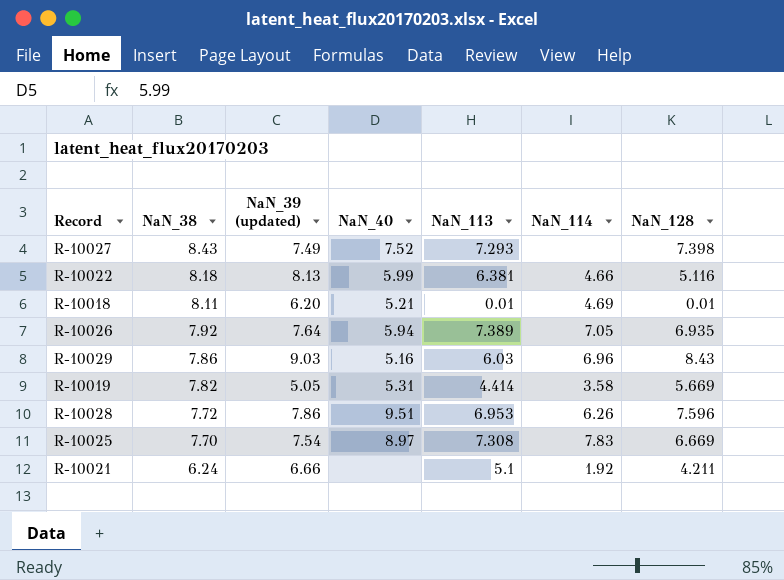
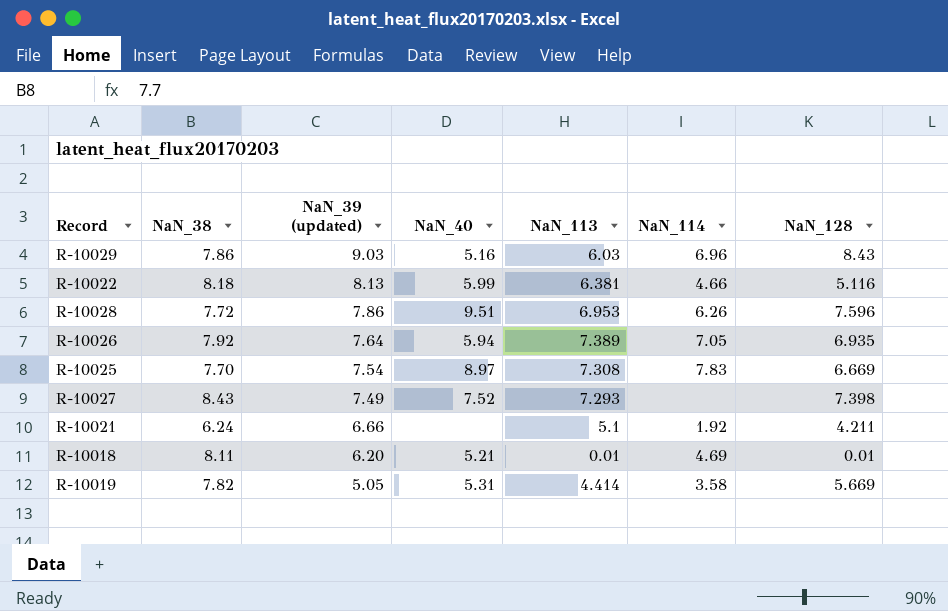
row order: NaN_38 descending -> NaN_39 (updated) descending

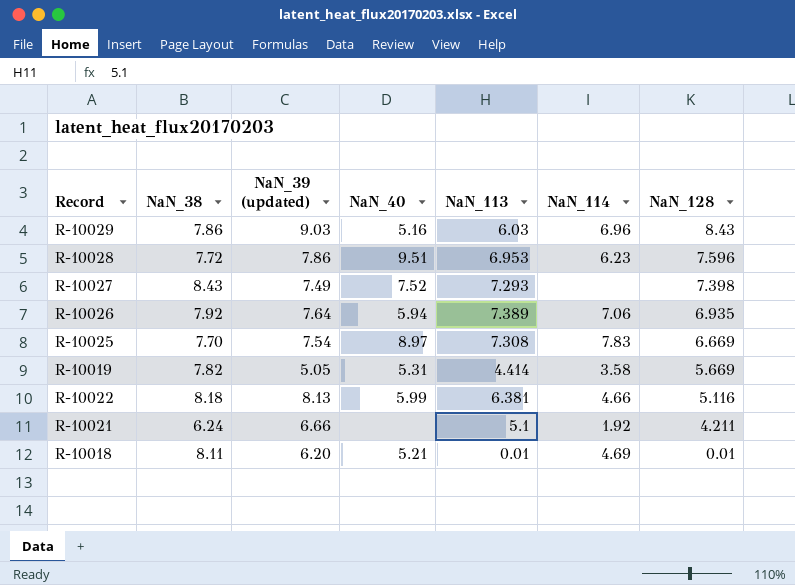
row order: NaN_39 (updated) descending -> NaN_128 descending
R-10028 | NaN_114: 6.26 -> 6.23
R-10026 | NaN_114: 7.05 -> 7.06

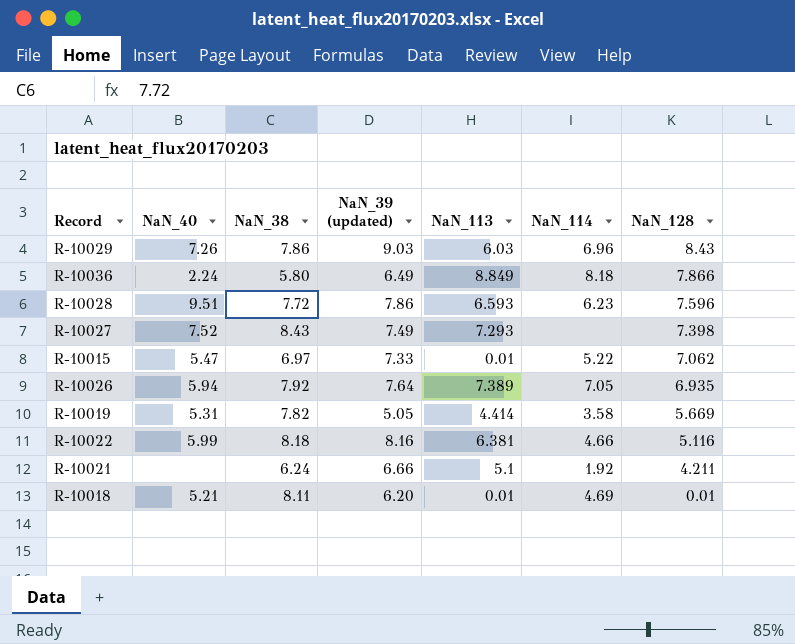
column NaN_40 | position: 4 -> 2
row R-10025: 7.70 | 7.54 | 8.97 | 7.308 | 7.83 | 6.669 -> none
R-10029 | NaN_40: 5.16 -> 7.26
row R-10036: none -> 2.24 | 5.80 | 6.49 | 8.849 | 8.18 | 7.866
R-10028 | NaN_113: 6.953 -> 6.593
row R-10015: none -> 5.47 | 6.97 | 7.33 | 0.01 | 5.22 | 7.062
R-10026 | NaN_114: 7.06 -> 7.05
R-10022 | NaN_39 (updated): 8.13 -> 8.16

